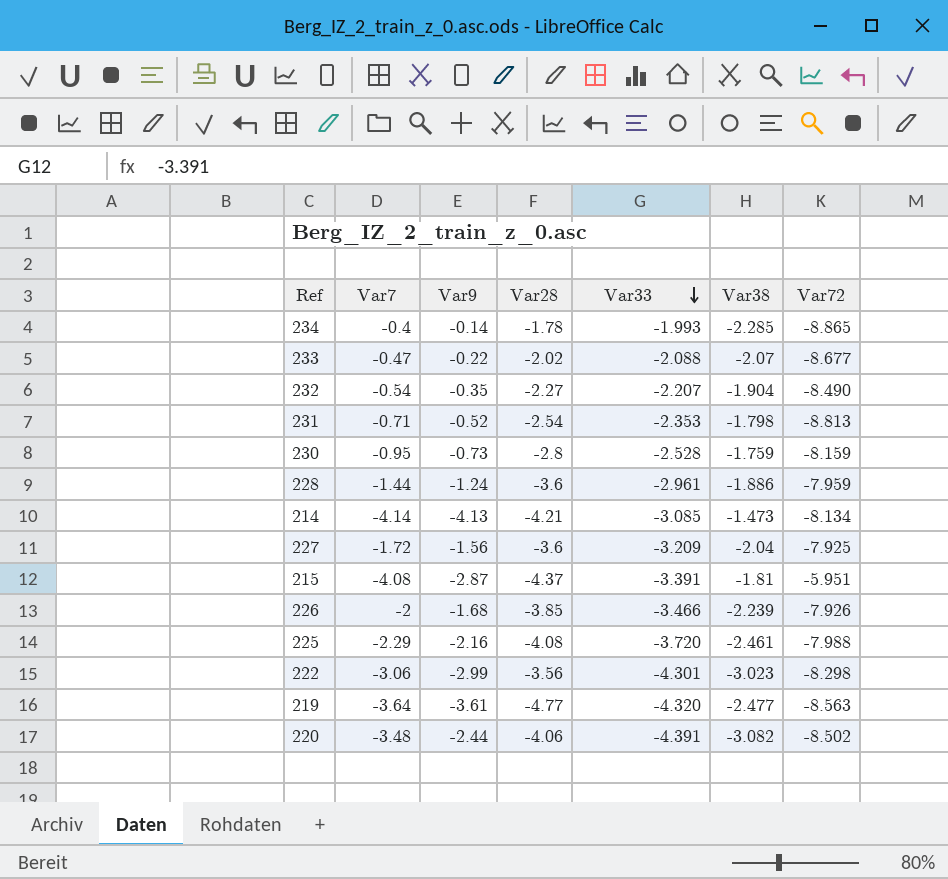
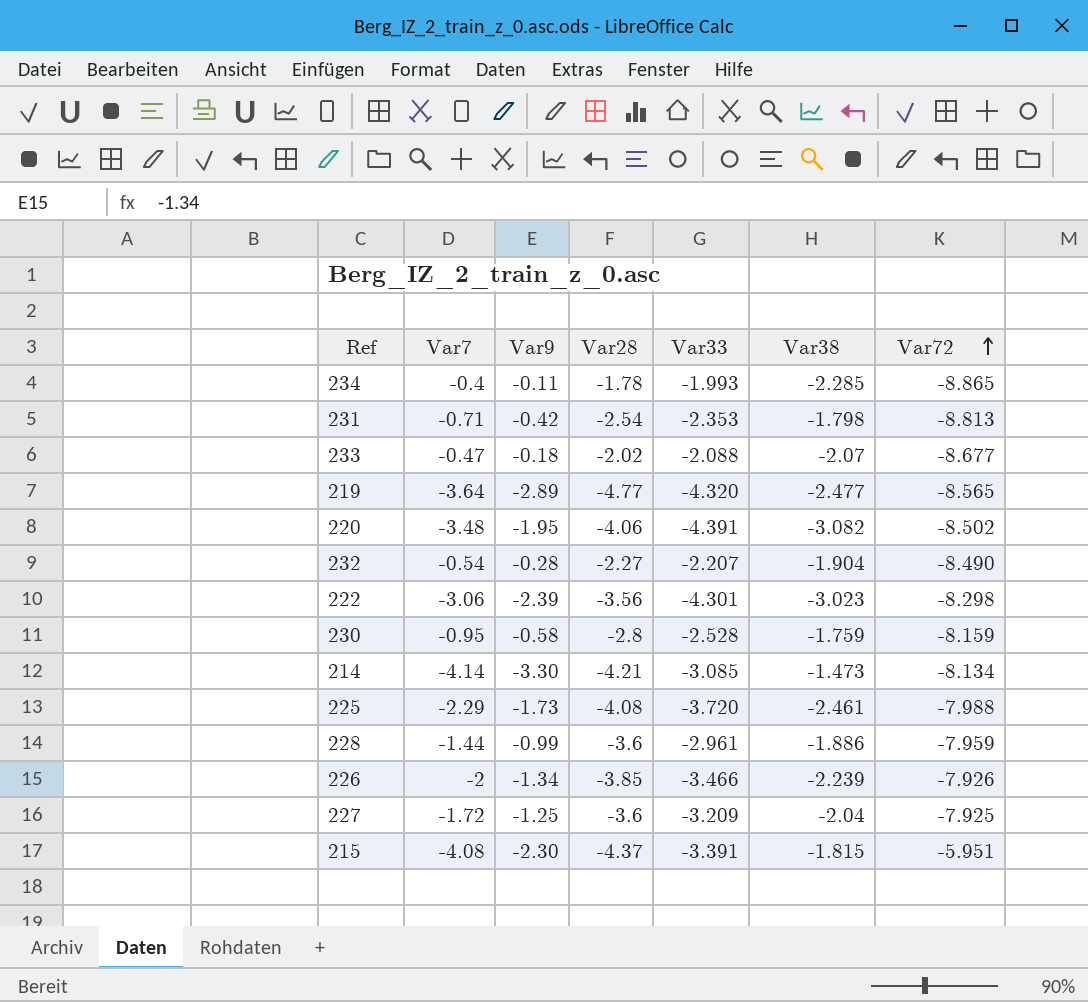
row order: Var33 descending -> Var72 ascending
234 | Var9: -0.14 -> -0.11
231 | Var9: -0.52 -> -0.42
233 | Var9: -0.22 -> -0.18
219 | Var9: -3.61 -> -2.89
219 | Var72: -8.563 -> -8.565
220 | Var9: -2.44 -> -1.95
232 | Var9: -0.35 -> -0.28
222 | Var9: -2.99 -> -2.39
230 | Var9: -0.73 -> -0.58
214 | Var9: -4.13 -> -3.30
225 | Var9: -2.16 -> -1.73
228 | Var9: -1.24 -> -0.99
226 | Var9: -1.68 -> -1.34
227 | Var9: -1.56 -> -1.25
215 | Var9: -2.87 -> -2.30
215 | Var38: -1.81 -> -1.815

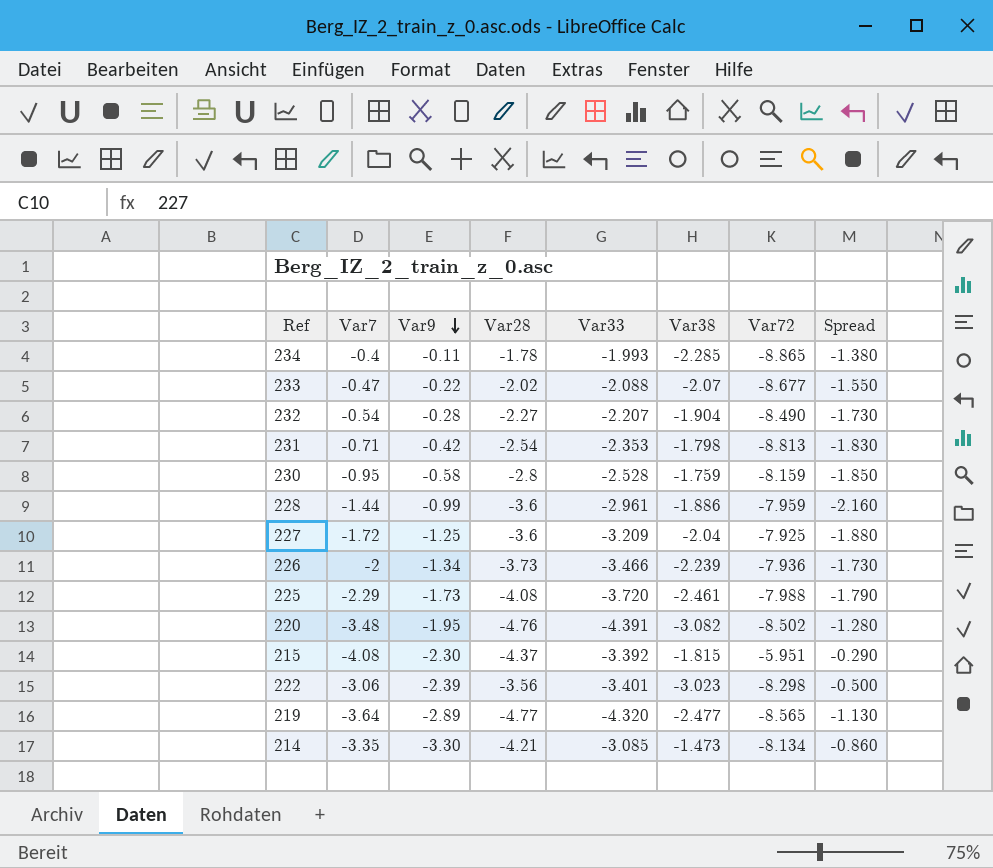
row order: Var72 ascending -> Var9 descending
column Spread | formula: none -> [Var28] - [Var7]
233 | Var9: -0.18 -> -0.22
226 | Var28: -3.85 -> -3.73
226 | Var72: -7.926 -> -7.936
220 | Var28: -4.06 -> -4.76
215 | Var33: -3.391 -> -3.392
222 | Var33: -4.301 -> -3.401
214 | Var7: -4.14 -> -3.35

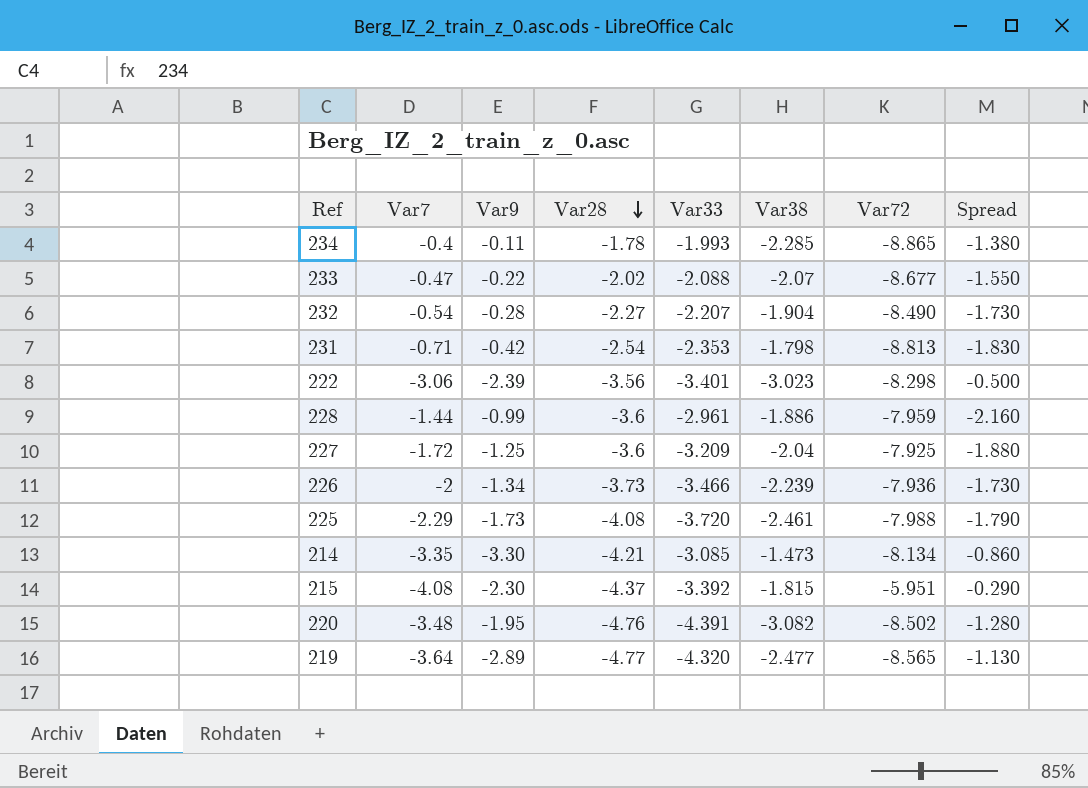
row order: Var9 descending -> Var28 descending
row 230: -0.95 | -0.58 | -2.8 | -2.528 | -1.759 | -8.159 | -1.850 -> none

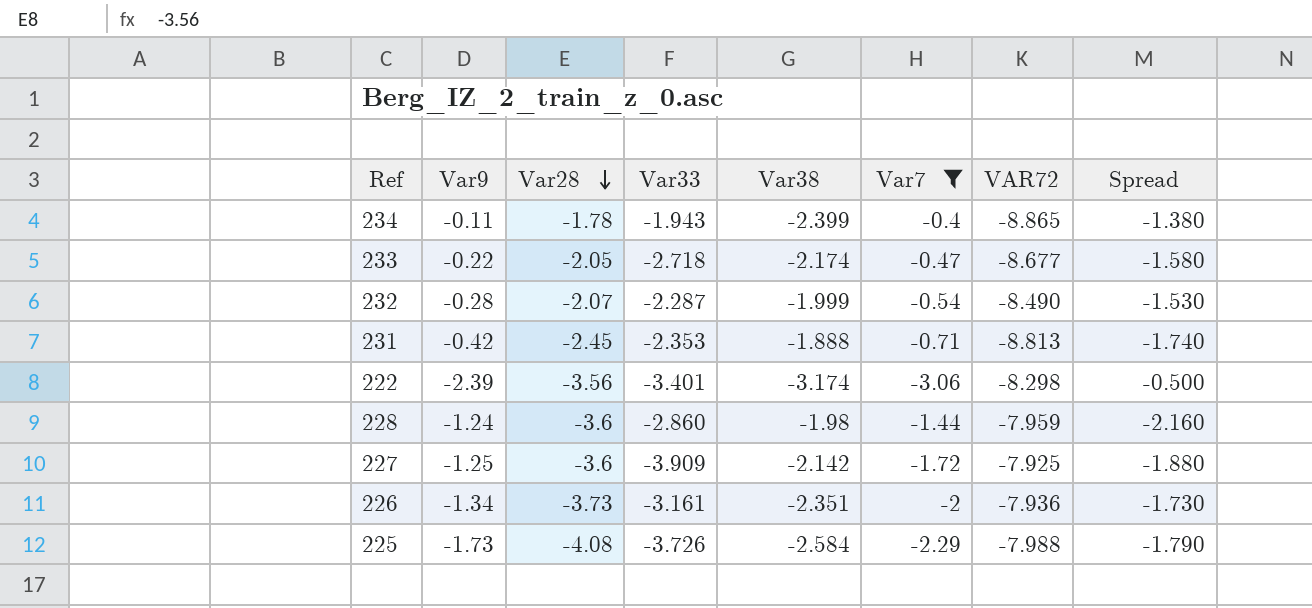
filter: none -> Var7 >= -3.06
column Var7 | position: 2 -> 6
column name: Var72 -> VAR72
234 | Var33: -1.993 -> -1.943
234 | Var38: -2.285 -> -2.399
233 | Var28: -2.02 -> -2.05
233 | Var33: -2.088 -> -2.718
233 | Var38: -2.07 -> -2.174
233 | Spread: -1.550 -> -1.580
232 | Var28: -2.27 -> -2.07
232 | Var33: -2.207 -> -2.287
232 | Var38: -1.904 -> -1.999
232 | Spread: -1.730 -> -1.530
231 | Var28: -2.54 -> -2.45
231 | Var38: -1.798 -> -1.888
231 | Spread: -1.830 -> -1.740
222 | Var38: -3.023 -> -3.174
228 | Var9: -0.99 -> -1.24
228 | Var33: -2.961 -> -2.860
228 | Var38: -1.886 -> -1.98
227 | Var33: -3.209 -> -3.909
227 | Var38: -2.04 -> -2.142
226 | Var33: -3.466 -> -3.161
226 | Var38: -2.239 -> -2.351
225 | Var33: -3.720 -> -3.726
225 | Var38: -2.461 -> -2.584

